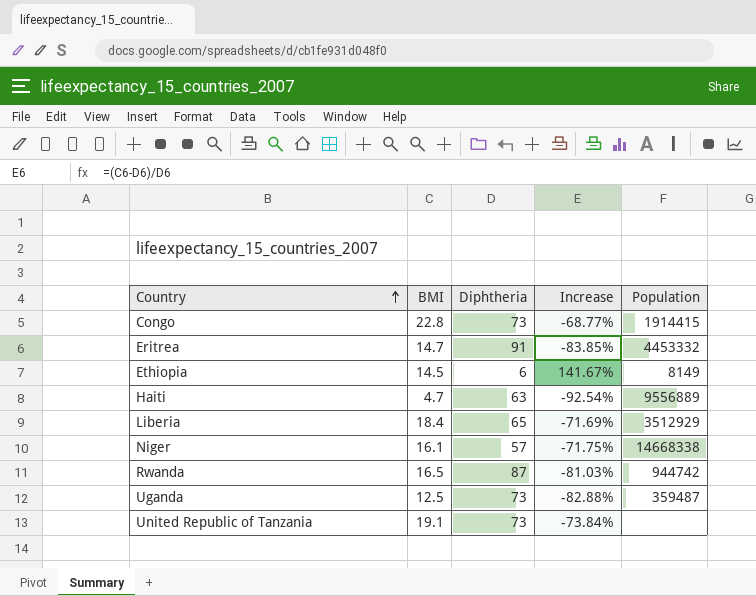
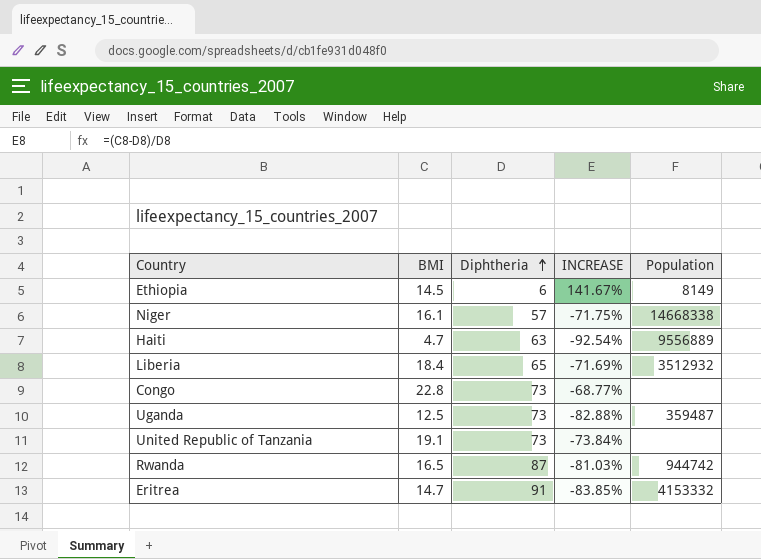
row order: Country ascending -> Diphtheria ascending
column name: Increase -> INCREASE
Liberia | Population: 3512929 -> 3512932
Congo | Population: 1914415 -> none
Eritrea | Population: 4453332 -> 4153332

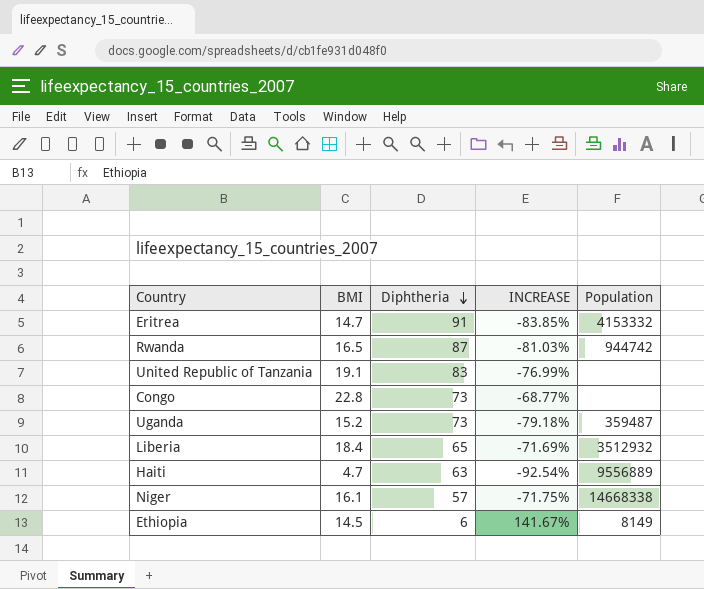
row order: Diphtheria ascending -> Diphtheria descending
United Republic of Tanzania | Diphtheria: 73 -> 83
United Republic of Tanzania | INCREASE: -73.84% -> -76.99%
Uganda | BMI: 12.5 -> 15.2
Uganda | INCREASE: -82.88% -> -79.18%

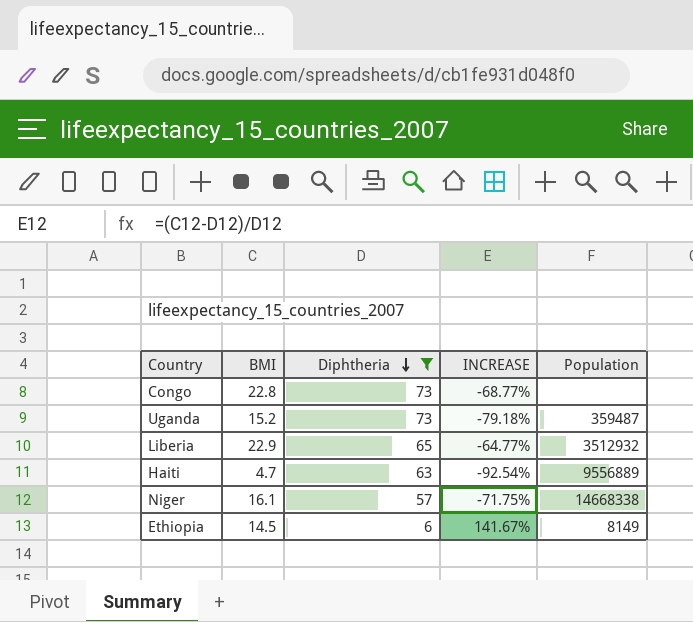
filter: none -> Diphtheria <= 73
Liberia | BMI: 18.4 -> 22.9
Liberia | INCREASE: -71.69% -> -64.77%

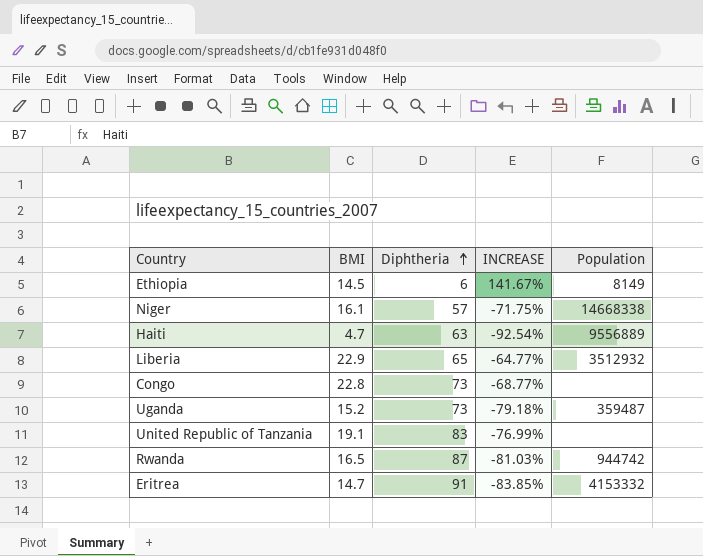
filter: Diphtheria <= 73 -> none
row order: Diphtheria descending -> Diphtheria ascending

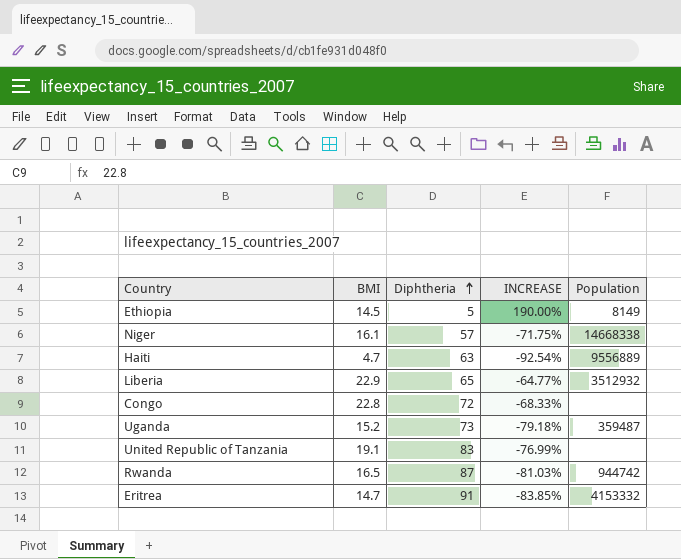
Ethiopia | Diphtheria: 6 -> 5
Ethiopia | INCREASE: 141.67% -> 190.00%
Congo | Diphtheria: 73 -> 72
Congo | INCREASE: -68.77% -> -68.33%

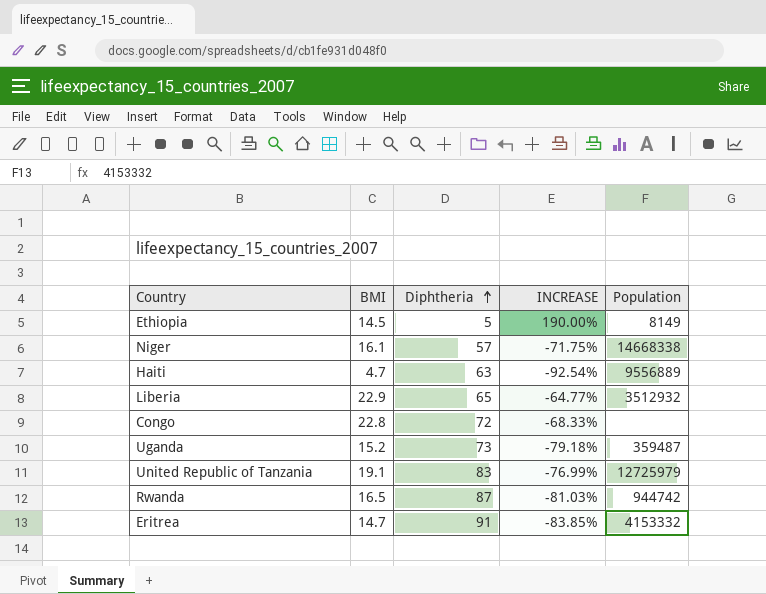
United Republic of Tanzania | Population: none -> 12725979

